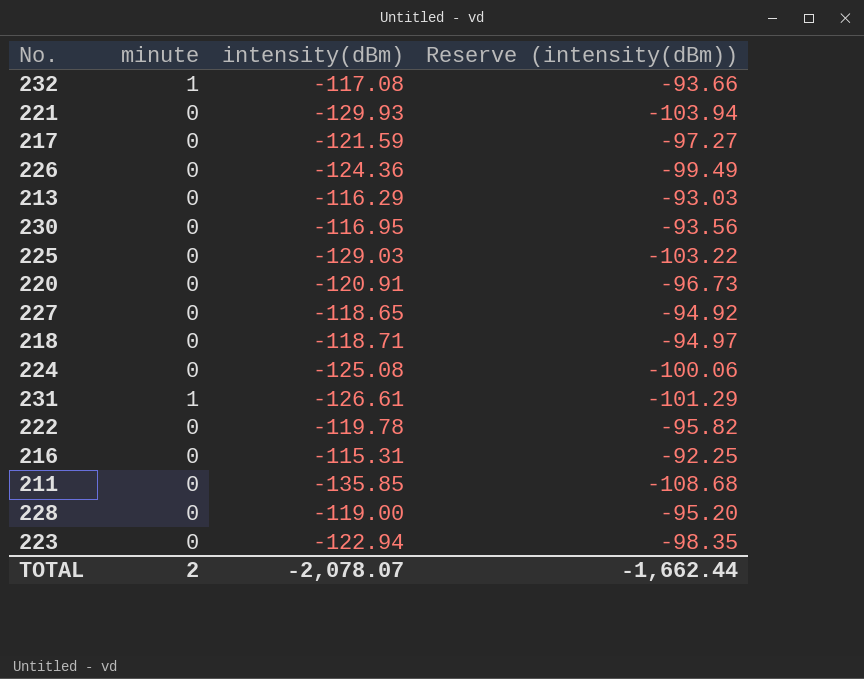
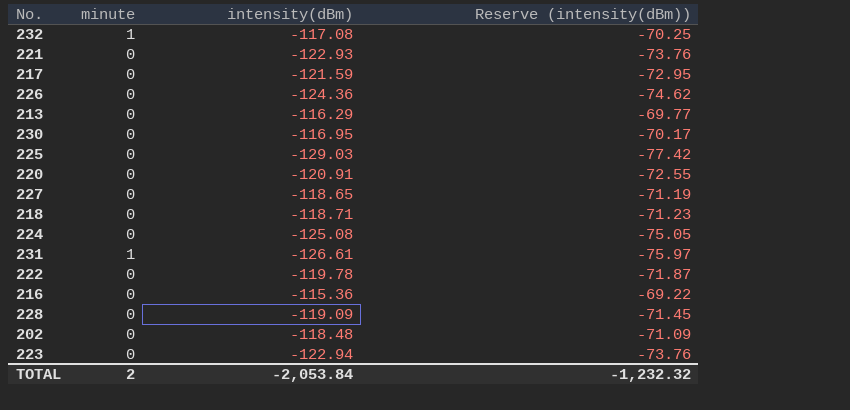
column Reserve (intensity(dBm)) | formula: [intensity(dBm)] * 0.8 -> [intensity(dBm)] * 0.6
row 211: 0 | -135.85 | -108.68 -> none
221 | intensity(dBm): -129.93 -> -122.93
216 | intensity(dBm): -115.31 -> -115.36
228 | intensity(dBm): -119.00 -> -119.09
row 202: none -> 0 | -118.48 | -71.09
TOTAL | intensity(dBm): -2,078.07 -> -2,053.84
TOTAL | Reserve (intensity(dBm)): -1,662.44 -> -1,232.32

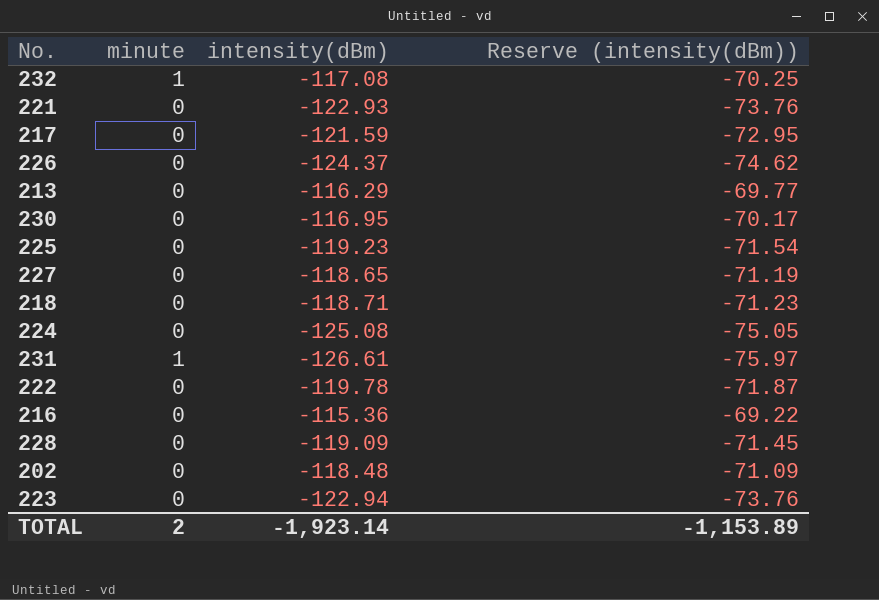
row 220: 0 | -120.91 | -72.55 -> none
226 | intensity(dBm): -124.36 -> -124.37
225 | intensity(dBm): -129.03 -> -119.23
225 | Reserve (intensity(dBm)): -77.42 -> -71.54
TOTAL | intensity(dBm): -2,053.84 -> -1,923.14
TOTAL | Reserve (intensity(dBm)): -1,232.32 -> -1,153.89

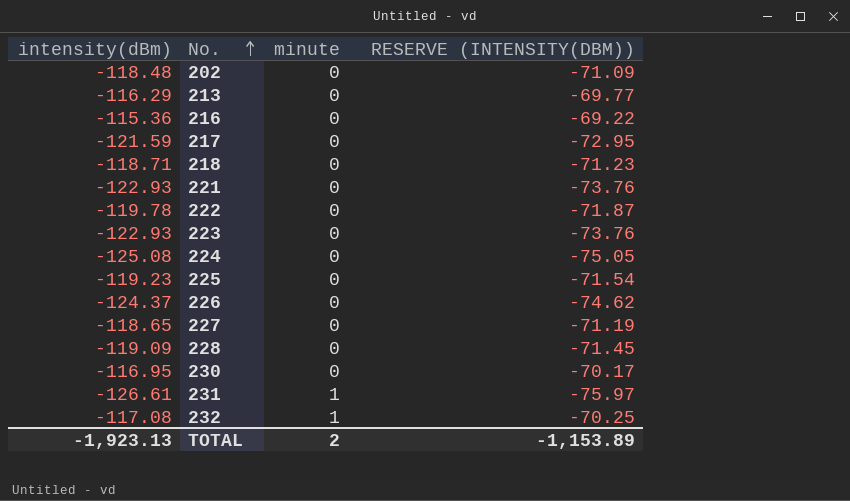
row order: none -> No. ascending
column intensity(dBm) | position: 3 -> 1
column name: Reserve (intensity(dBm)) -> RESERVE (INTENSITY(DBM))
223 | intensity(dBm): -122.94 -> -122.93
TOTAL | intensity(dBm): -1,923.14 -> -1,923.13

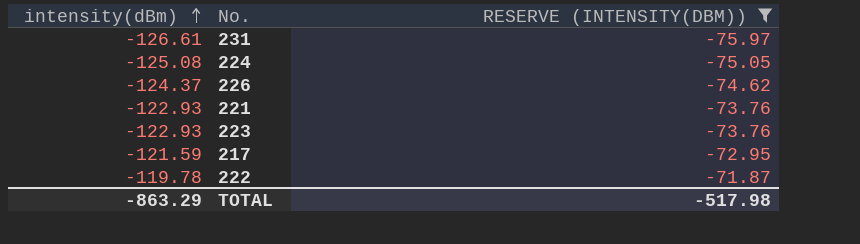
filter: none -> RESERVE (INTENSITY(DBM)) <= -71.87
row order: No. ascending -> intensity(dBm) ascending
column minute | position: 3 -> none
TOTAL | intensity(dBm): -1,923.13 -> -863.29
TOTAL | RESERVE (INTENSITY(DBM)): -1,153.89 -> -517.98

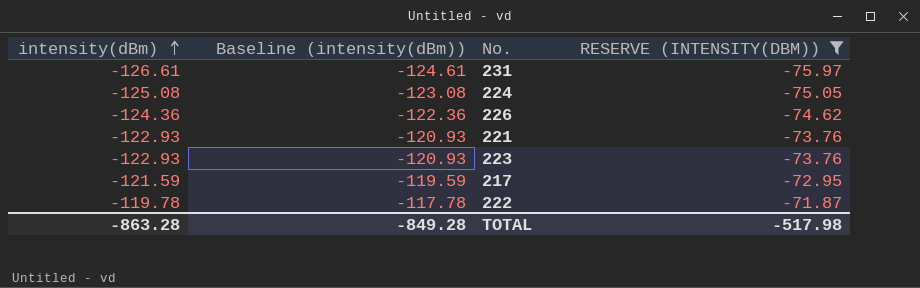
column Baseline (intensity(dBm)) | formula: none -> [intensity(dBm)] + 2
226 | intensity(dBm): -124.37 -> -124.36
TOTAL | intensity(dBm): -863.29 -> -863.28

